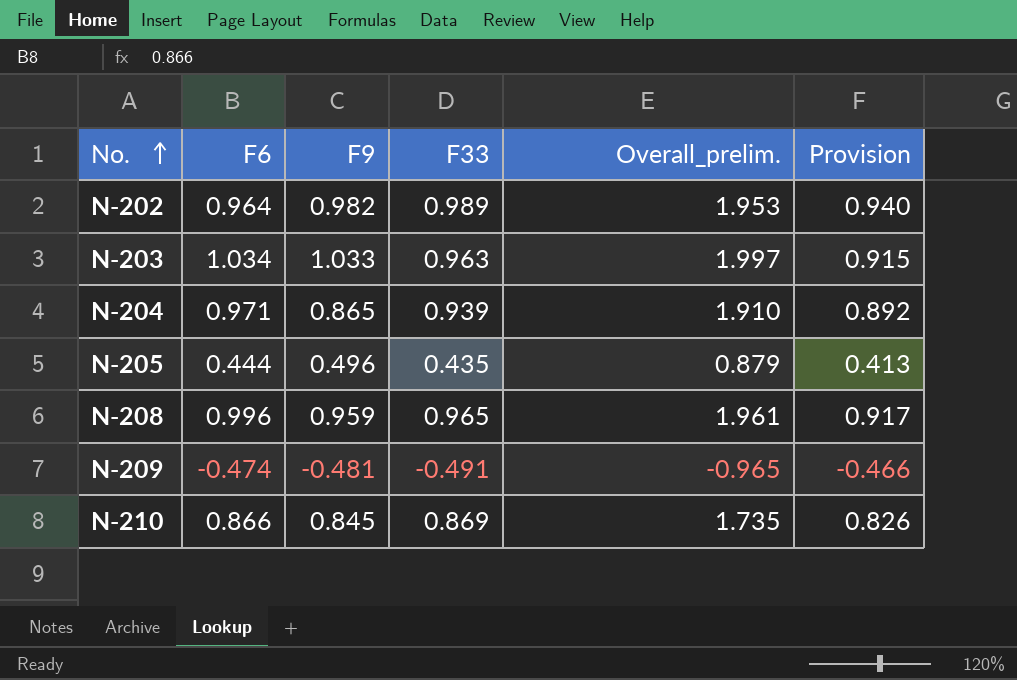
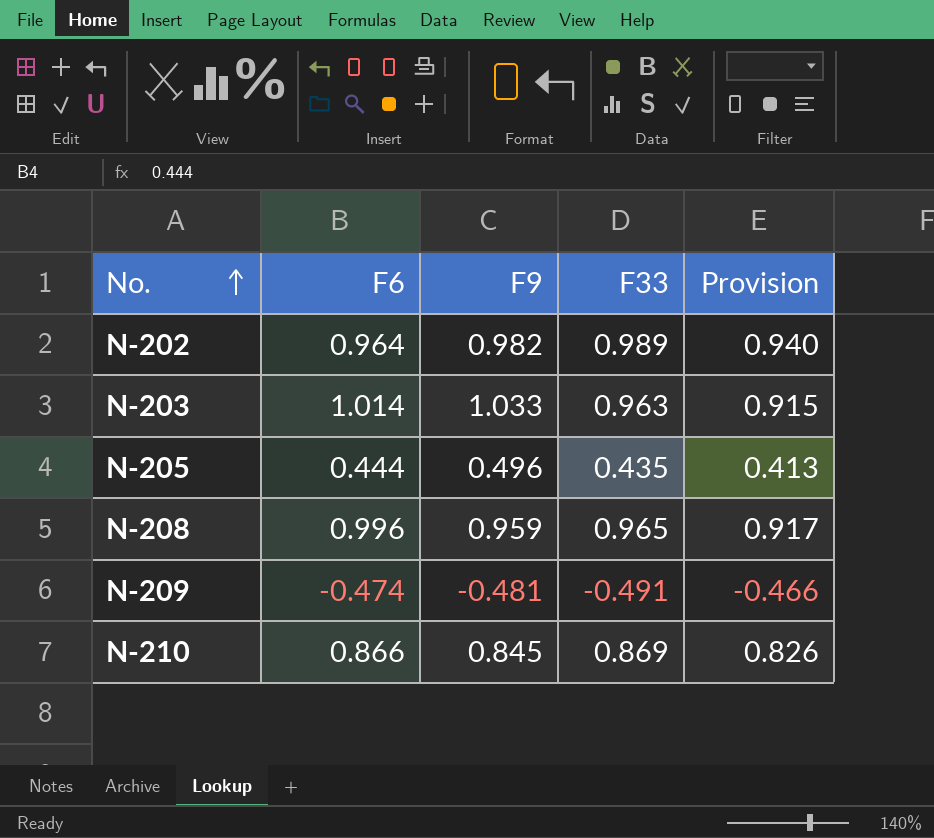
column Overall_prelim. | formula: [F6] + [F33] -> none
row N-204: 0.971 | 0.865 | 0.939 | 1.910 | 0.892 -> none
N-203 | F6: 1.034 -> 1.014

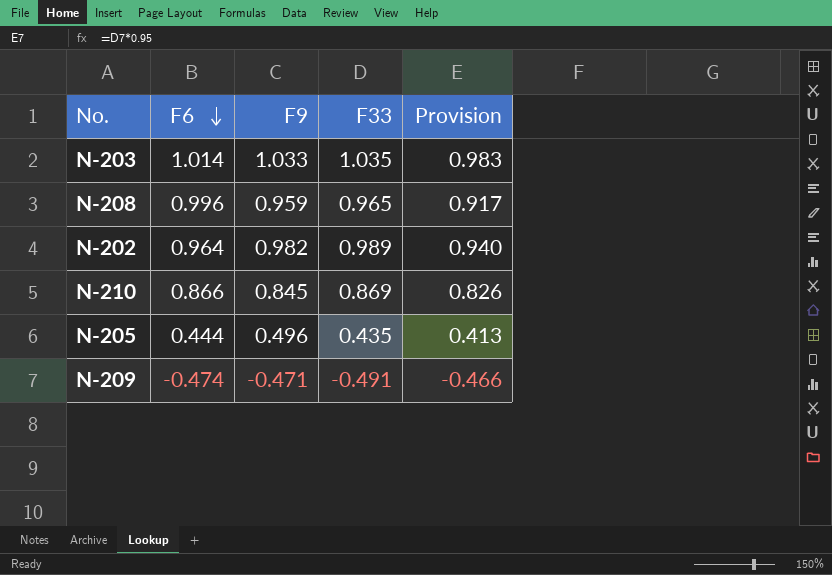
row order: No. ascending -> F6 descending
N-203 | F33: 0.963 -> 1.035
N-203 | Provision: 0.915 -> 0.983
N-209 | F9: -0.481 -> -0.471

